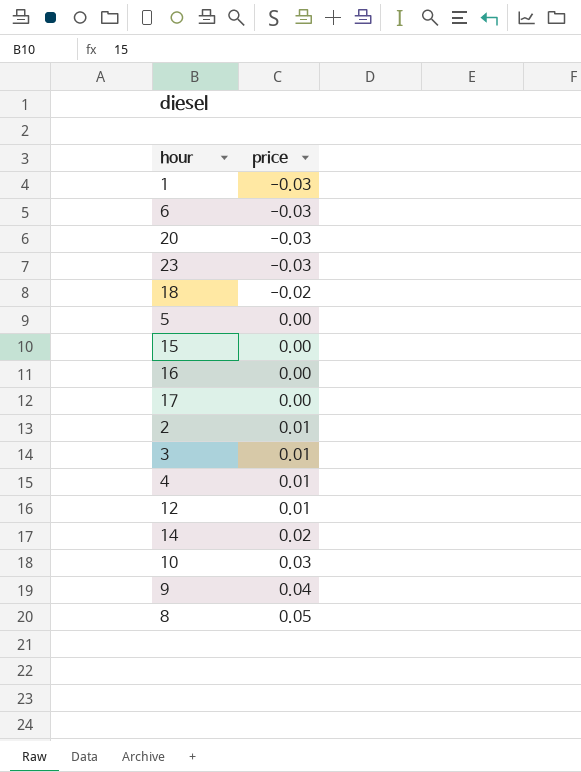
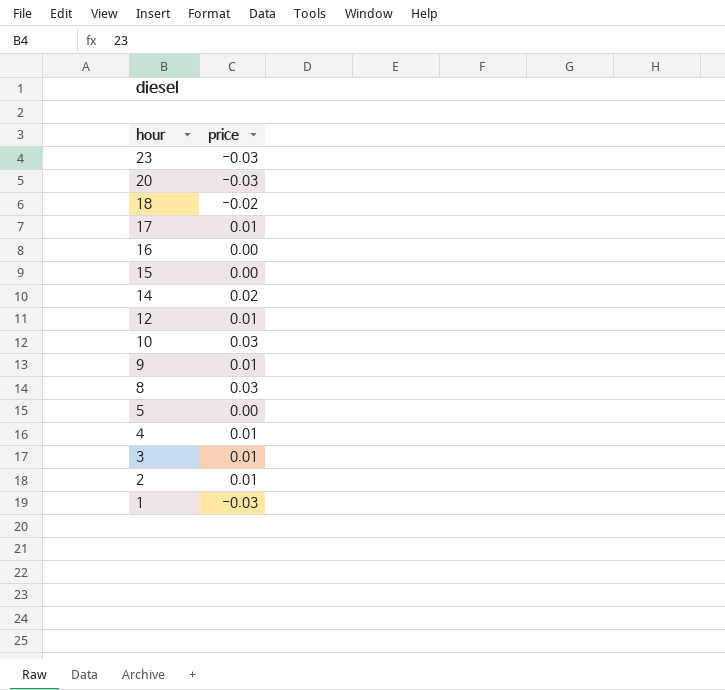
row order: price ascending -> hour descending
row 6: -0.03 -> none
17 | price: 0.00 -> 0.01
9 | price: 0.04 -> 0.01
8 | price: 0.05 -> 0.03

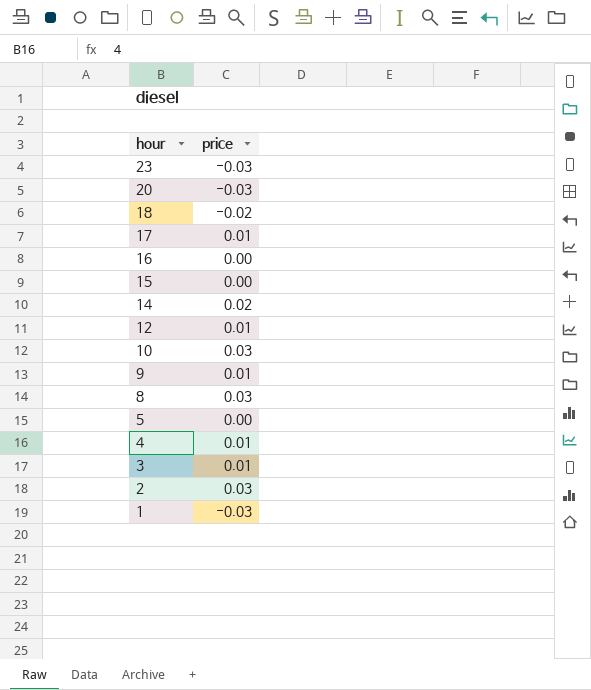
2 | price: 0.01 -> 0.03

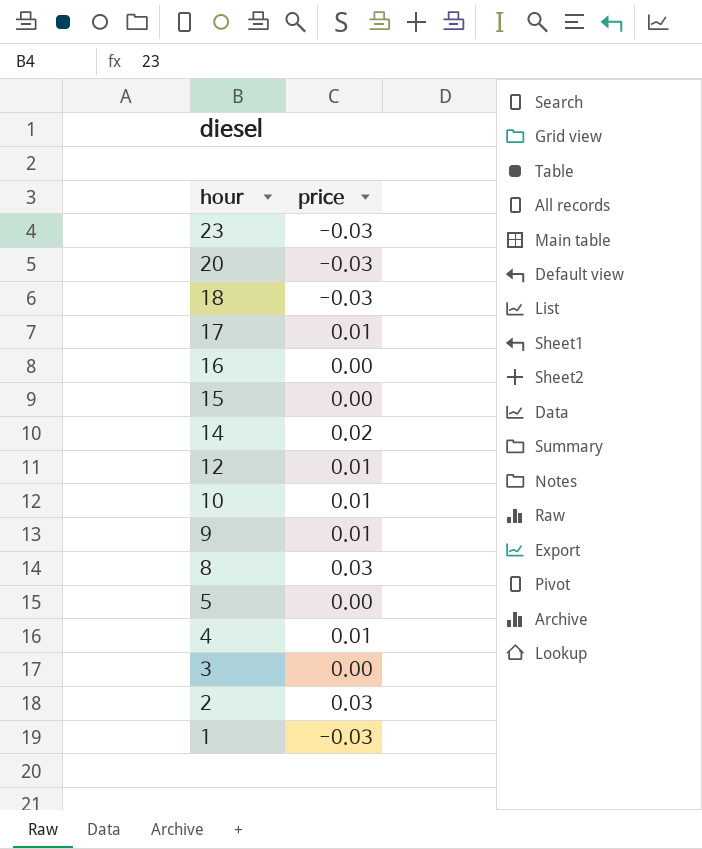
18 | price: -0.02 -> -0.03
10 | price: 0.03 -> 0.01
3 | price: 0.01 -> 0.00

